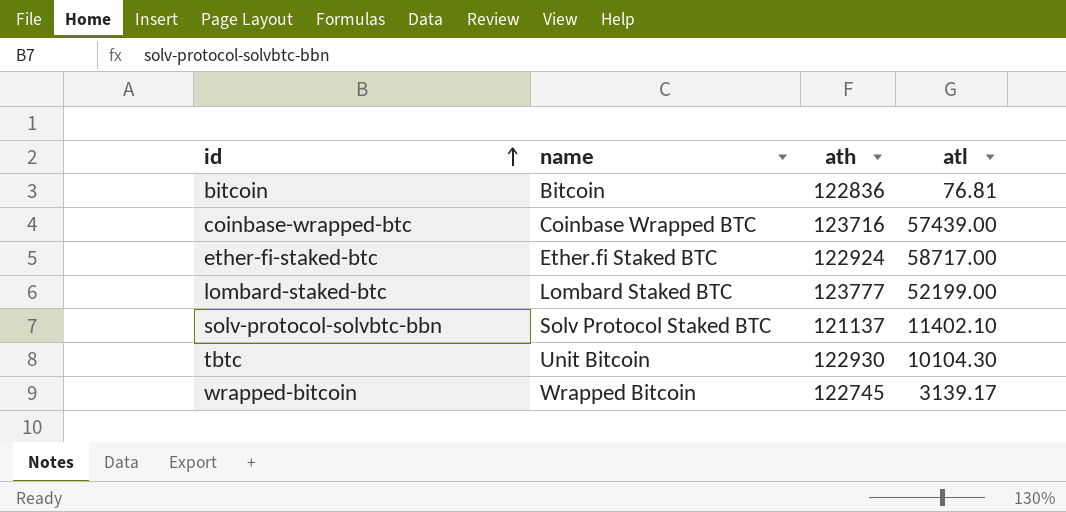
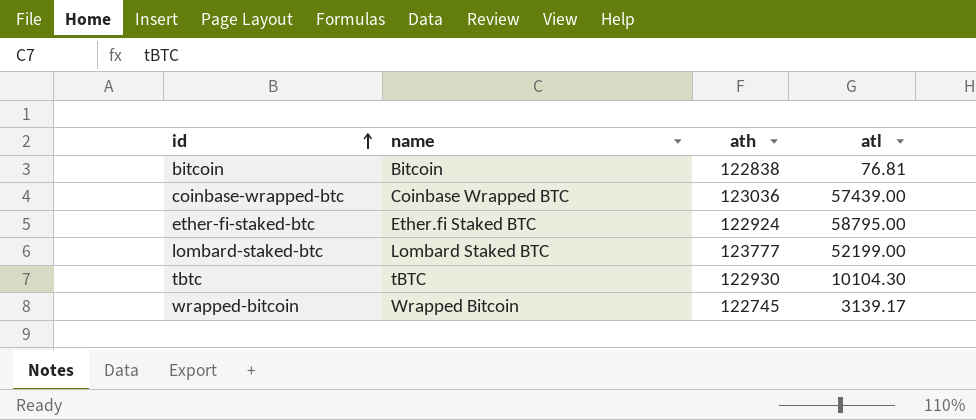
row solv-protocol-solvbtc-bbn: Solv Protocol Staked BTC | 121137 | 11402.10 -> none
bitcoin | ath: 122836 -> 122838
coinbase-wrapped-btc | ath: 123716 -> 123036
ether-fi-staked-btc | atl: 58717.00 -> 58795.00
tbtc | name: Unit Bitcoin -> tBTC

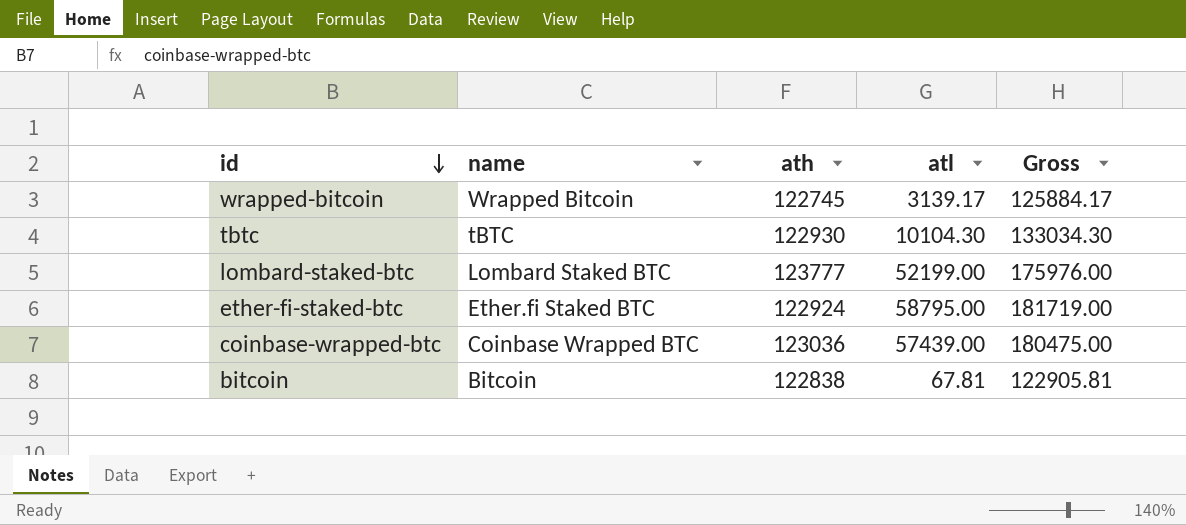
row order: id ascending -> id descending
column Gross | formula: none -> [ath] + [atl]
bitcoin | atl: 76.81 -> 67.81

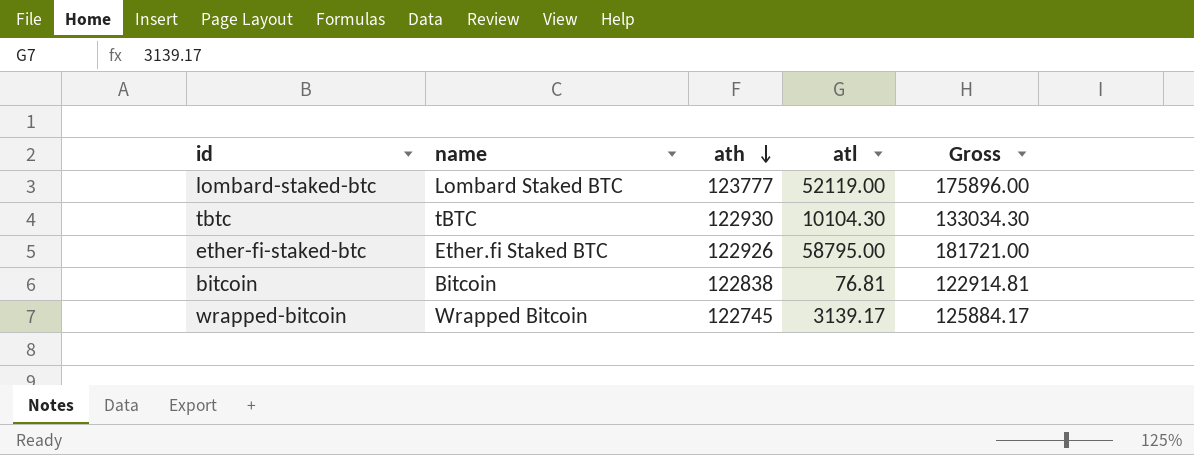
row order: id descending -> ath descending
row coinbase-wrapped-btc: Coinbase Wrapped BTC | 123036 | 57439.00 | 180475.00 -> none
lombard-staked-btc | atl: 52199.00 -> 52119.00
lombard-staked-btc | Gross: 175976.00 -> 175896.00
ether-fi-staked-btc | ath: 122924 -> 122926
ether-fi-staked-btc | Gross: 181719.00 -> 181721.00
bitcoin | atl: 67.81 -> 76.81
bitcoin | Gross: 122905.81 -> 122914.81

